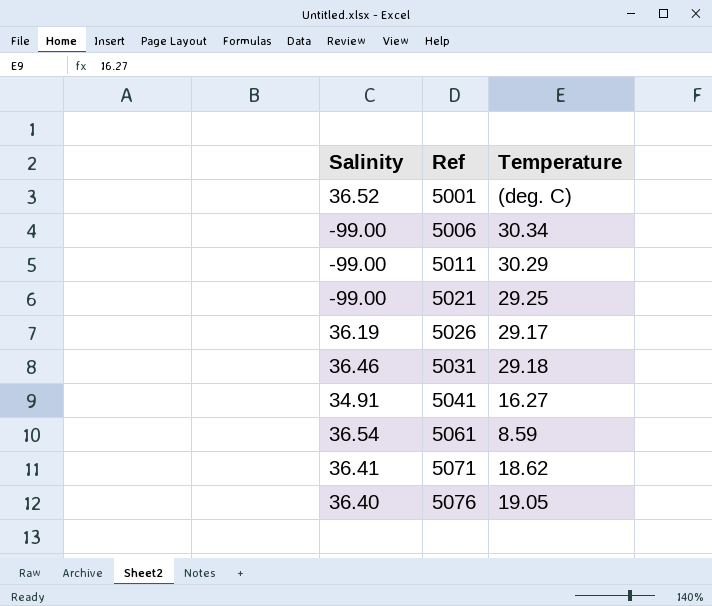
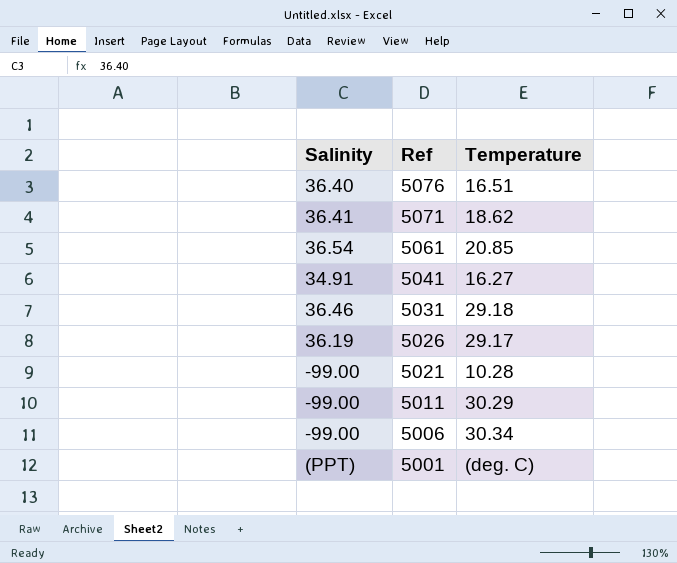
row order: Ref ascending -> Ref descending
5076 | Temperature: 19.05 -> 16.51
5061 | Temperature: 8.59 -> 20.85
5021 | Temperature: 29.25 -> 10.28
5001 | Salinity: 36.52 -> (PPT)

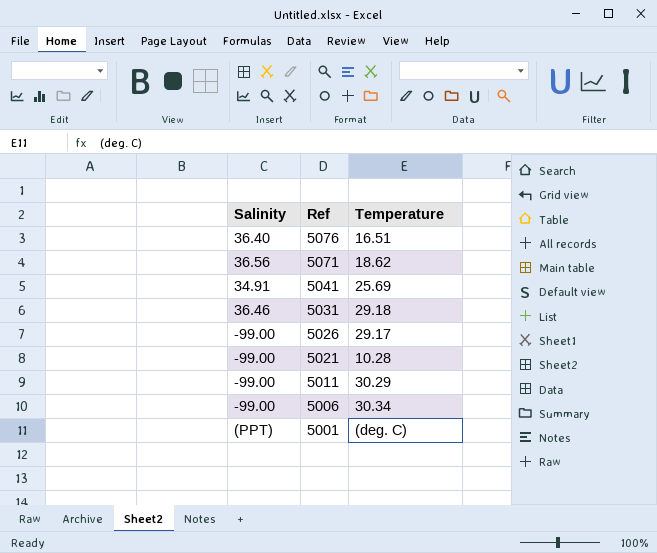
row 5061: 36.54 | 20.85 -> none
5071 | Salinity: 36.41 -> 36.56
5041 | Temperature: 16.27 -> 25.69
5026 | Salinity: 36.19 -> -99.00

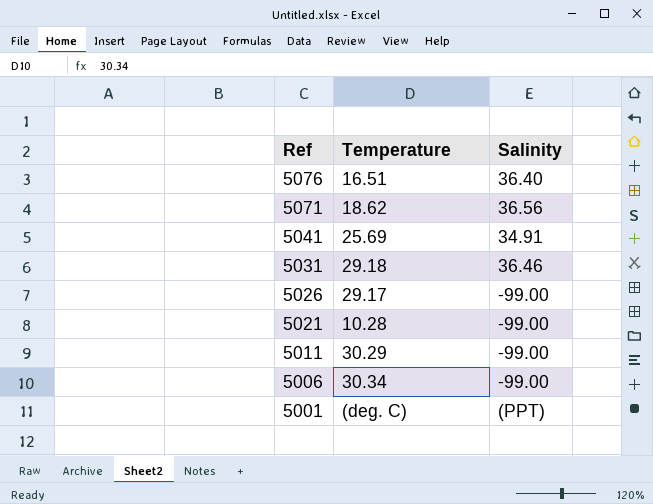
column Salinity | position: 1 -> 3

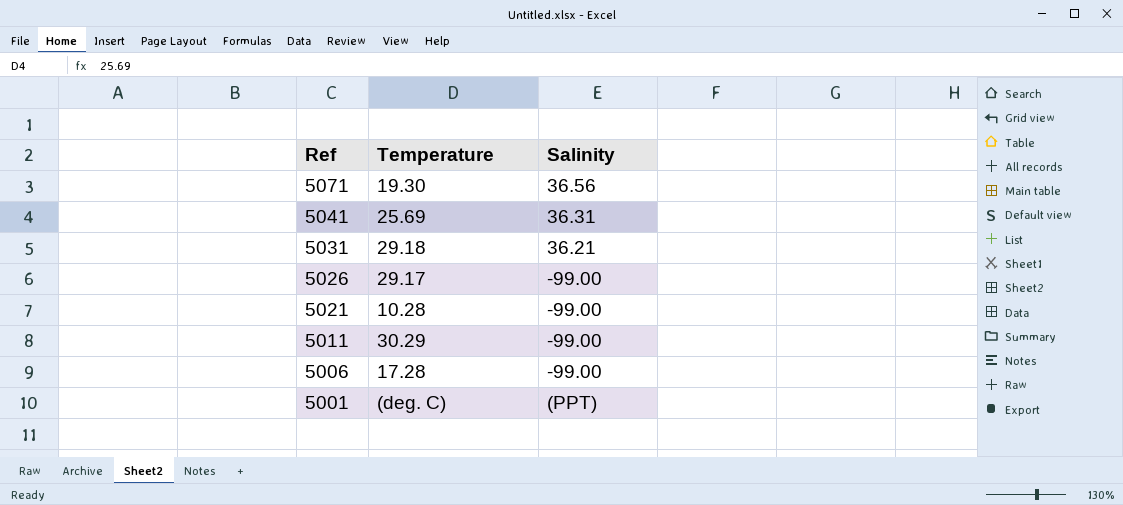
row 5076: 16.51 | 36.40 -> none
5071 | Temperature: 18.62 -> 19.30
5041 | Salinity: 34.91 -> 36.31
5031 | Salinity: 36.46 -> 36.21
5006 | Temperature: 30.34 -> 17.28

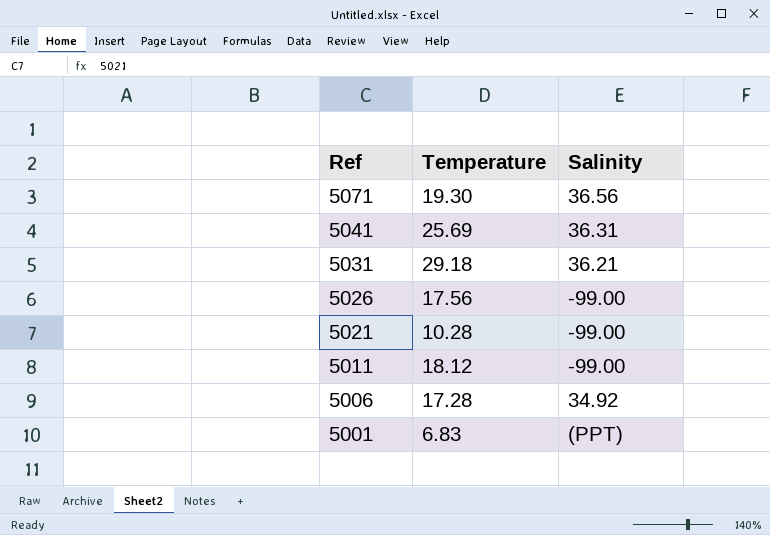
5026 | Temperature: 29.17 -> 17.56
5011 | Temperature: 30.29 -> 18.12
5006 | Salinity: -99.00 -> 34.92
5001 | Temperature: (deg. C) -> 6.83

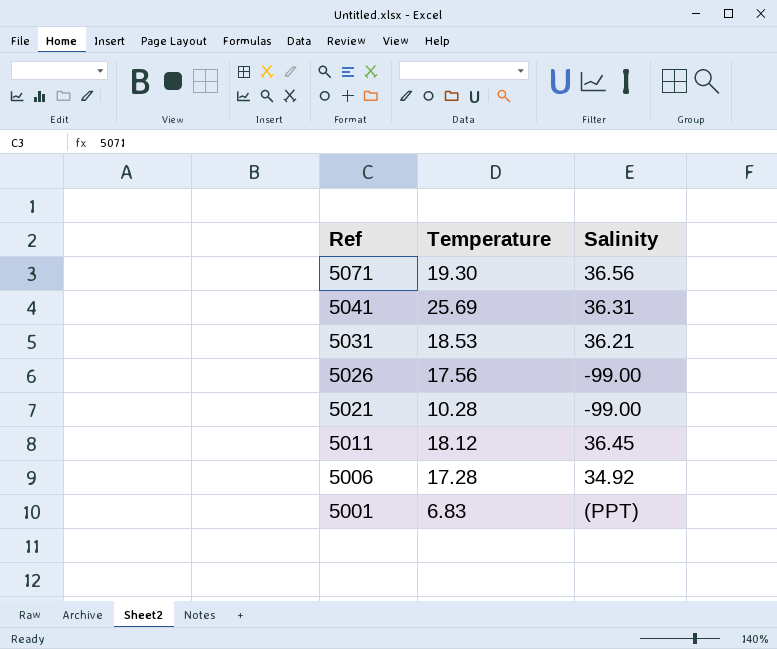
5031 | Temperature: 29.18 -> 18.53
5011 | Salinity: -99.00 -> 36.45

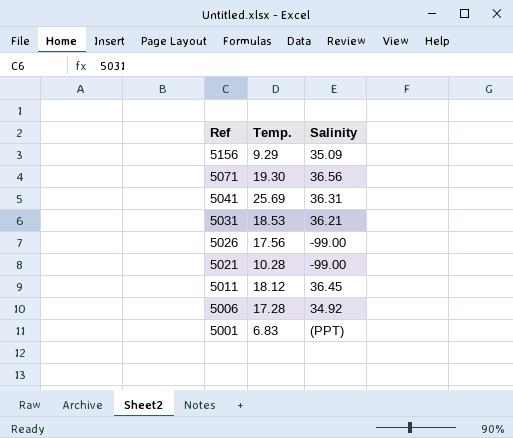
column name: Temperature -> Temp.
row 5156: none -> 9.29 | 35.09

